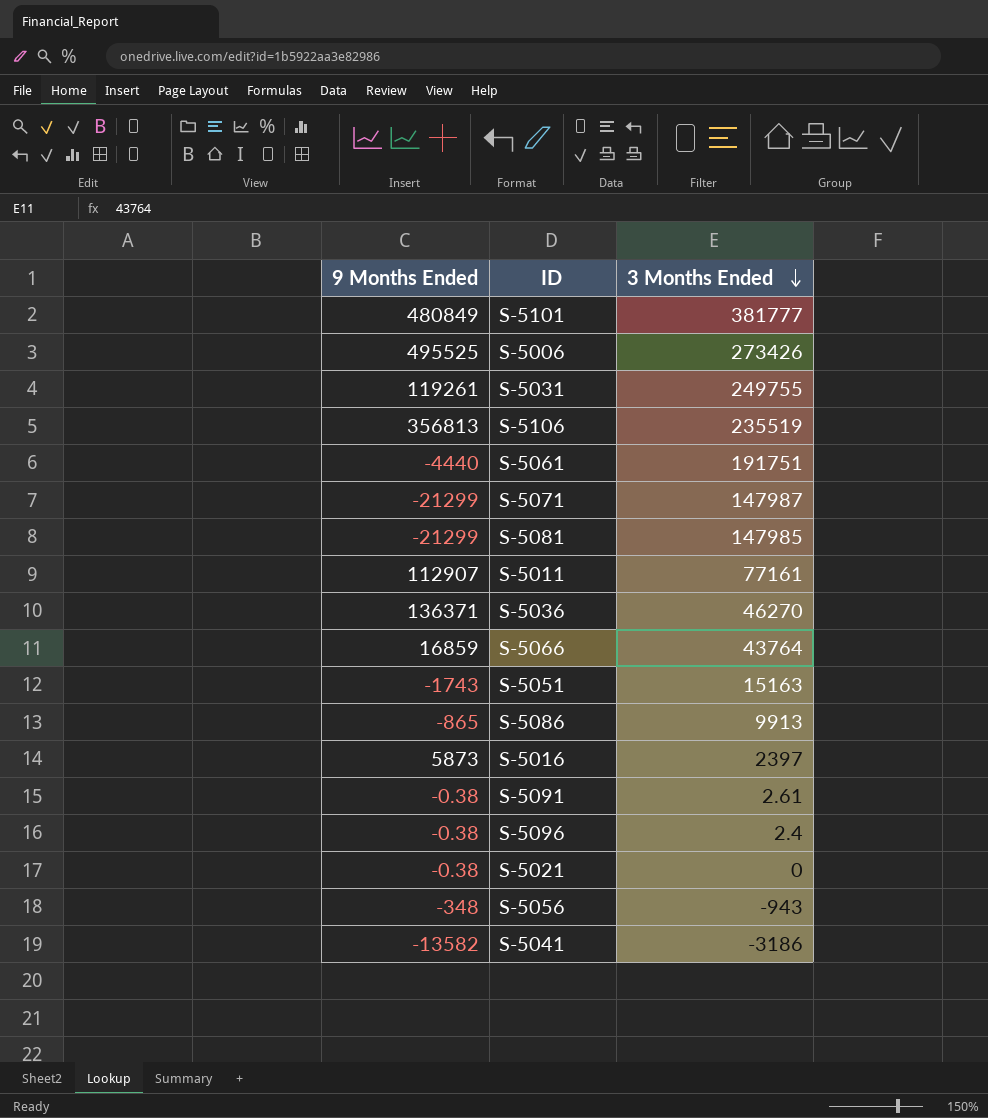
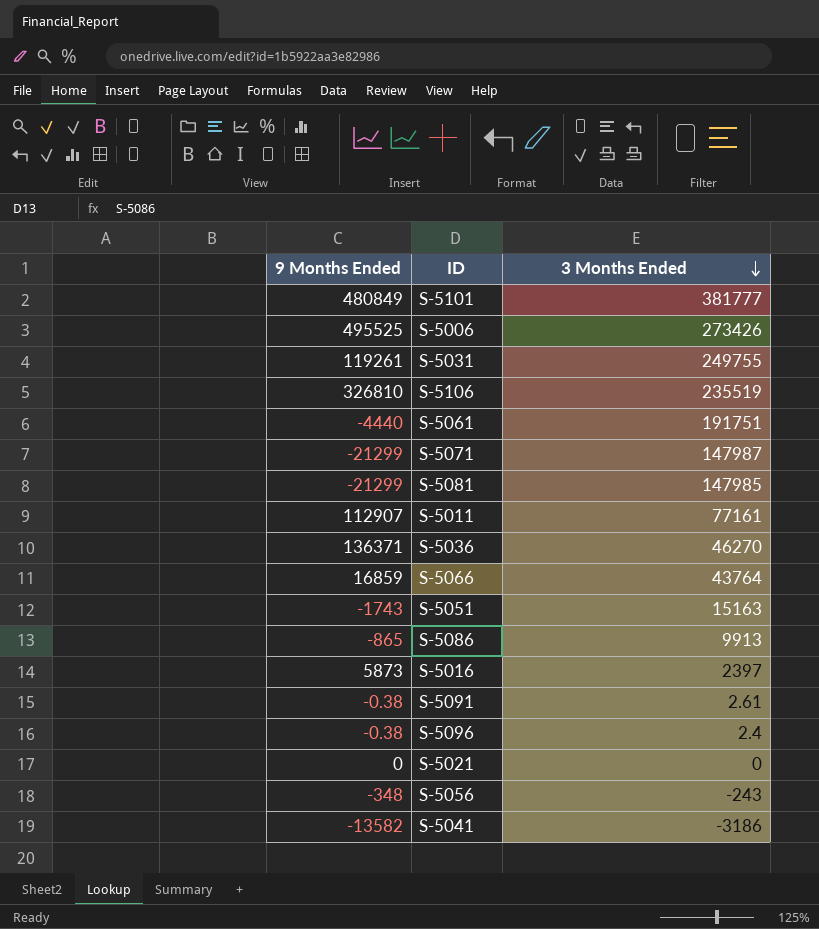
S-5106 | 9 Months Ended: 356813 -> 326810
S-5021 | 9 Months Ended: -0.38 -> 0
S-5056 | 3 Months Ended: -943 -> -243

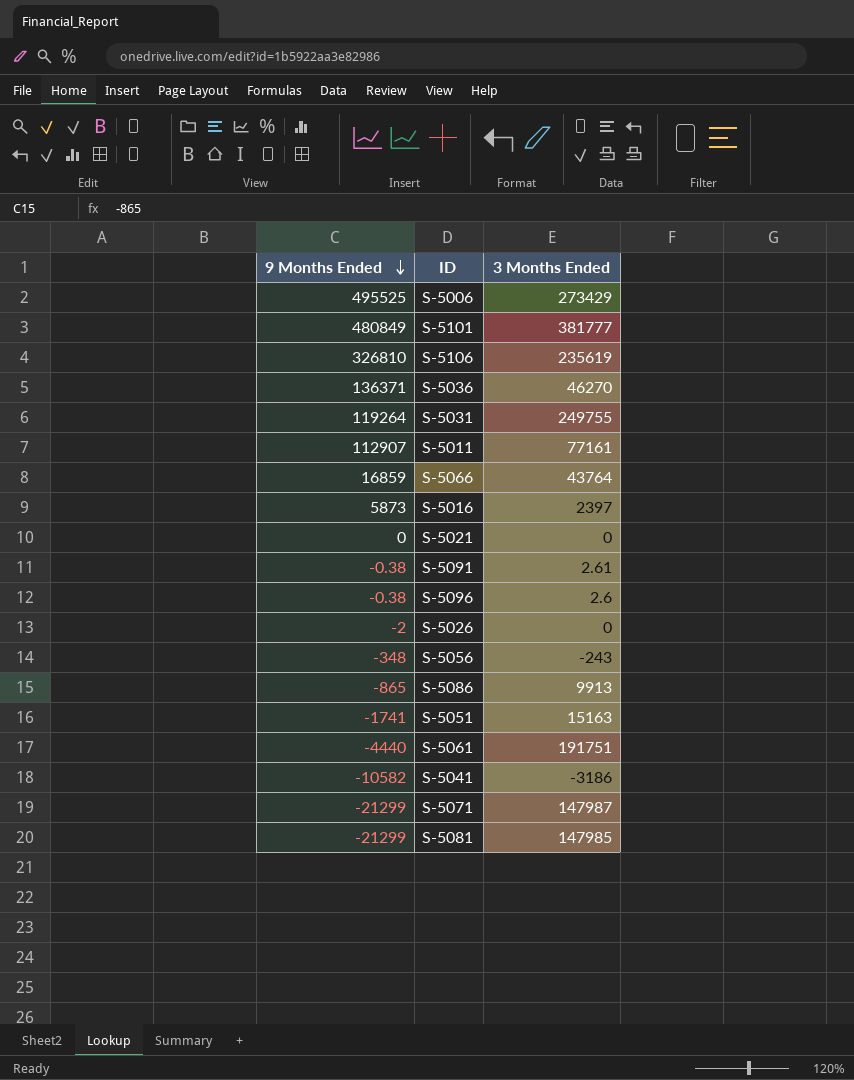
row order: 3 Months Ended descending -> 9 Months Ended descending
S-5006 | 3 Months Ended: 273426 -> 273429
S-5106 | 3 Months Ended: 235519 -> 235619
S-5031 | 9 Months Ended: 119261 -> 119264
S-5096 | 3 Months Ended: 2.4 -> 2.6
row S-5026: none -> -2 | 0
S-5051 | 9 Months Ended: -1743 -> -1741
S-5041 | 9 Months Ended: -13582 -> -10582

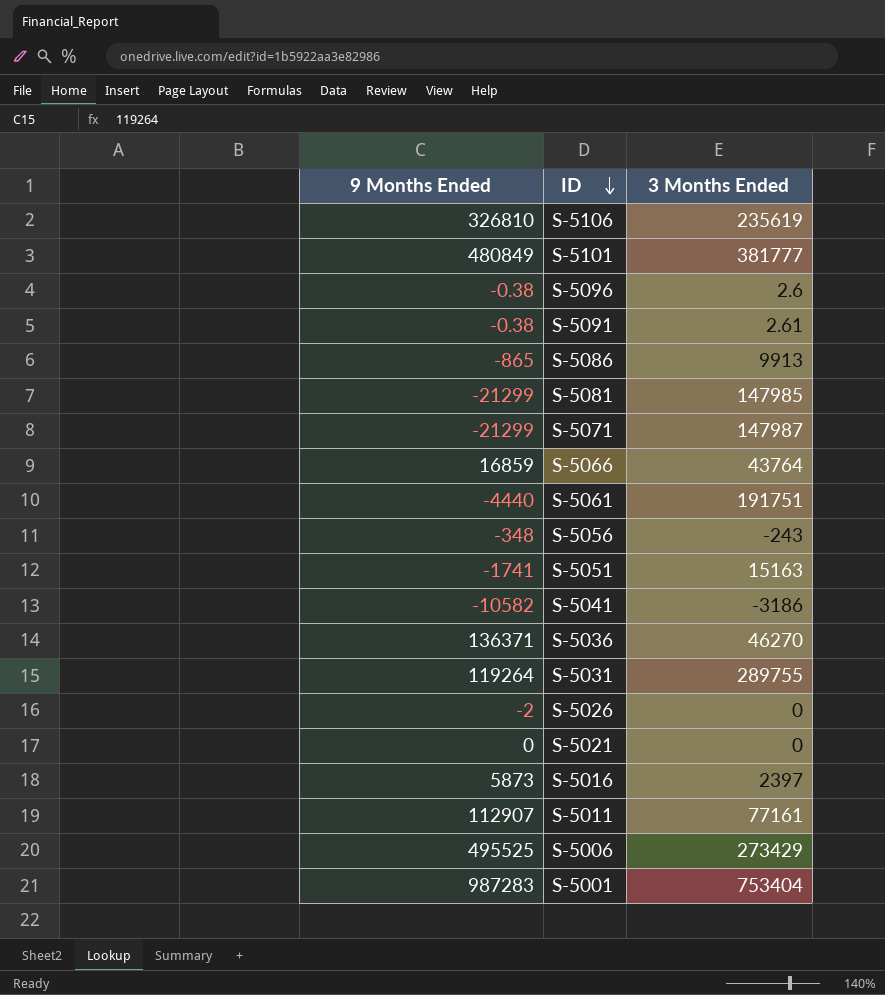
row order: 9 Months Ended descending -> ID descending
S-5031 | 3 Months Ended: 249755 -> 289755
row S-5001: none -> 987283 | 753404

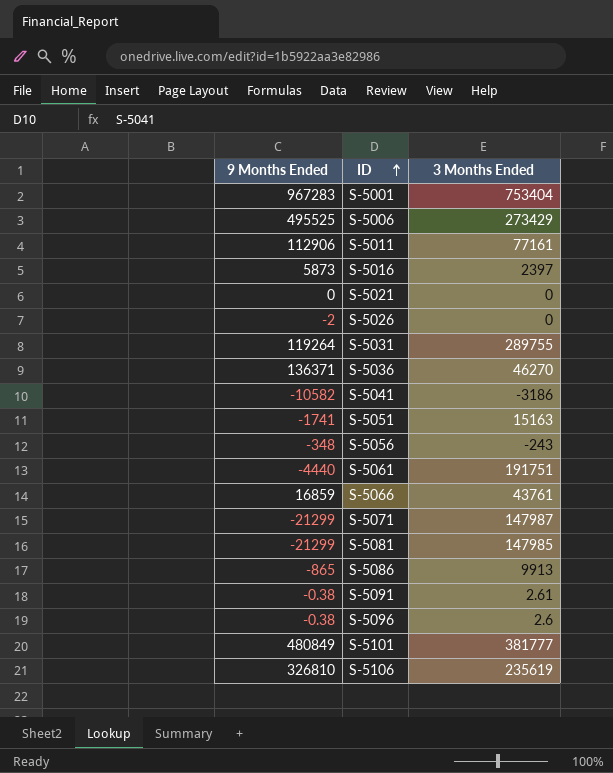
row order: ID descending -> ID ascending
S-5001 | 9 Months Ended: 987283 -> 967283
S-5011 | 9 Months Ended: 112907 -> 112906
S-5066 | 3 Months Ended: 43764 -> 43761

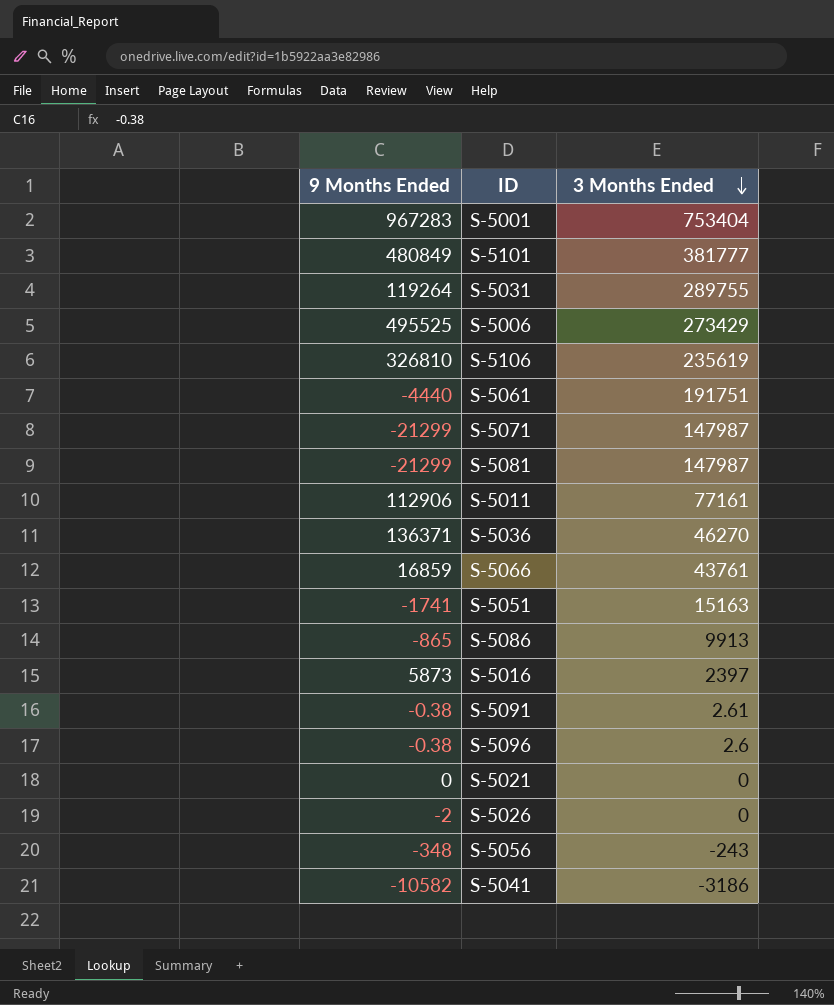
row order: ID ascending -> 3 Months Ended descending
S-5081 | 3 Months Ended: 147985 -> 147987

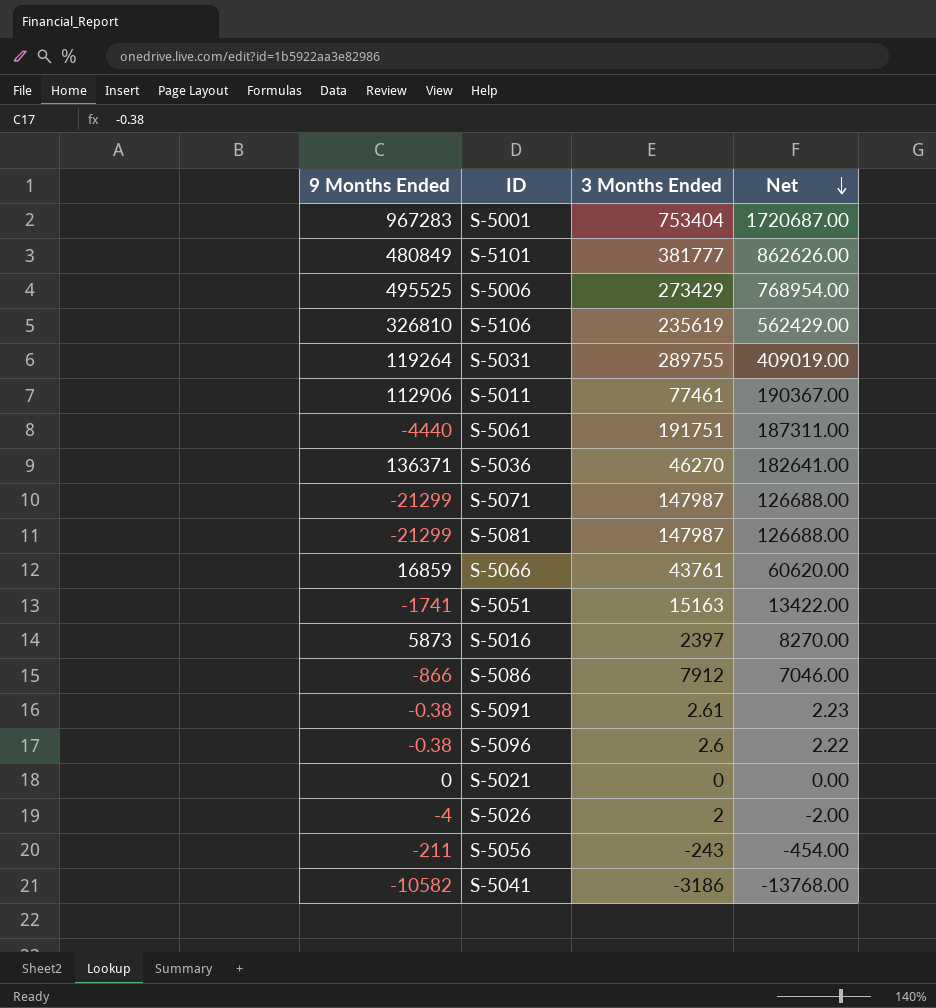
row order: 3 Months Ended descending -> Net descending
column Net | formula: none -> [9 Months Ended] + [3 Months Ended]
S-5011 | 3 Months Ended: 77161 -> 77461
S-5086 | 9 Months Ended: -865 -> -866
S-5086 | 3 Months Ended: 9913 -> 7912
S-5026 | 9 Months Ended: -2 -> -4
S-5026 | 3 Months Ended: 0 -> 2
S-5056 | 9 Months Ended: -348 -> -211

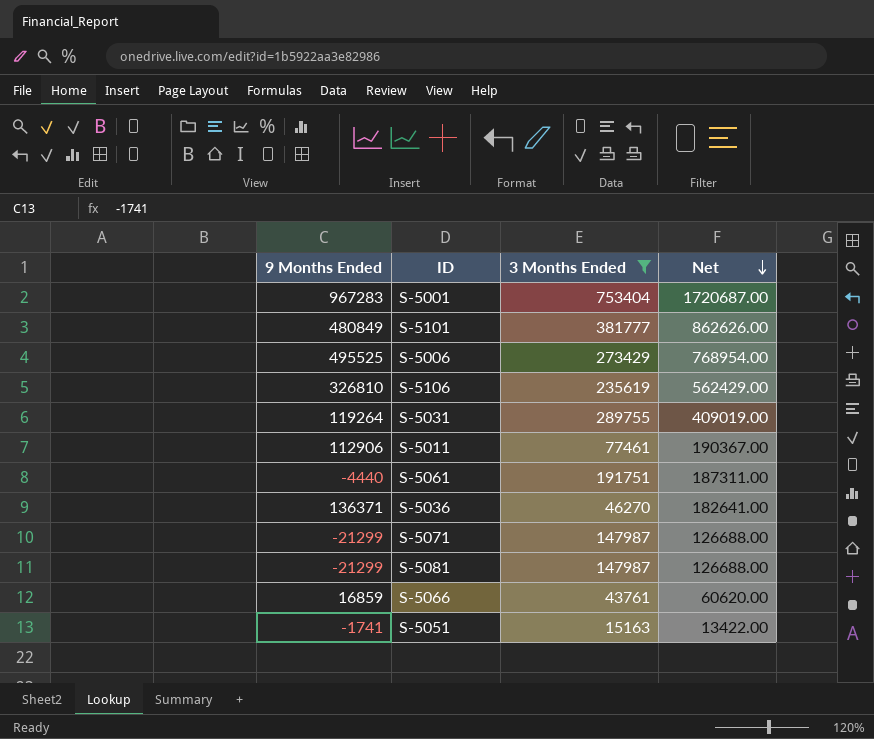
filter: none -> 3 Months Ended >= 15163

